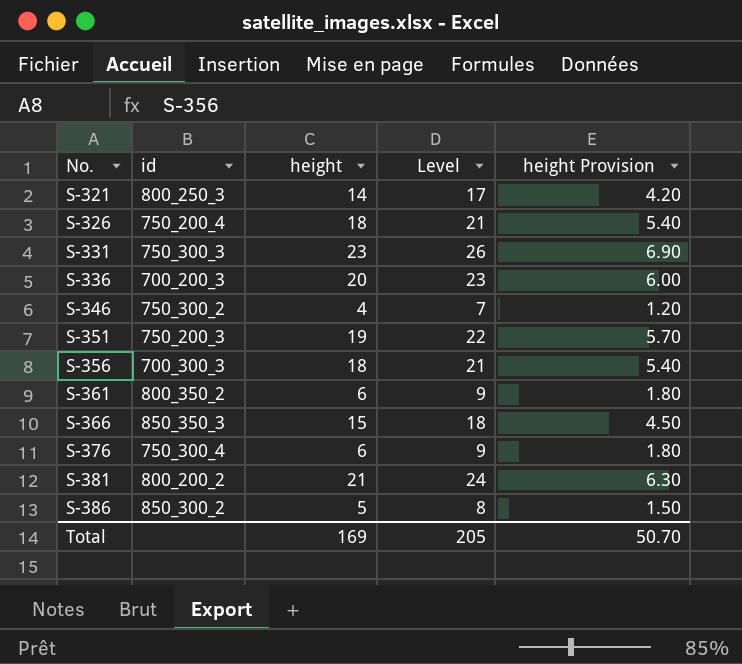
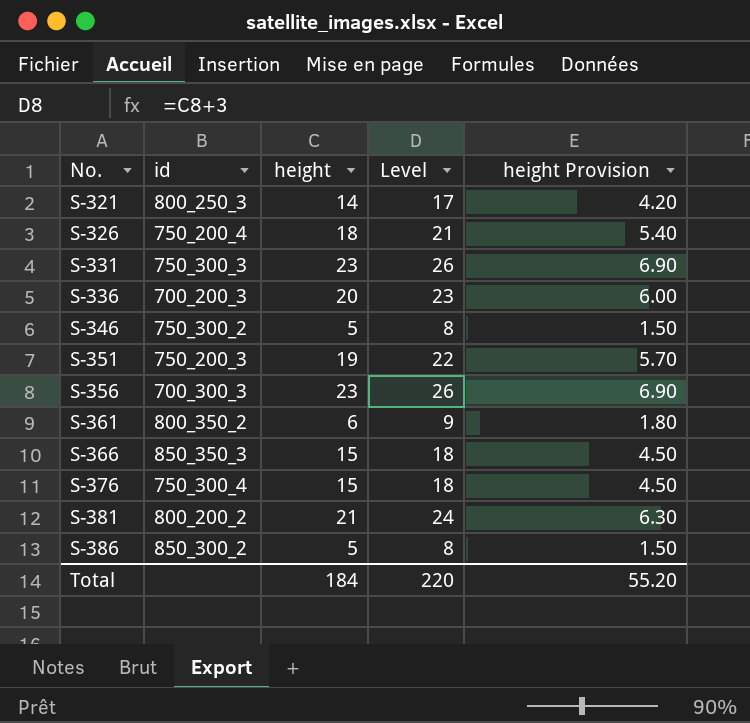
S-346 | height: 4 -> 5
S-346 | Level: 7 -> 8
S-346 | height Provision: 1.20 -> 1.50
S-356 | height: 18 -> 23
S-356 | Level: 21 -> 26
S-356 | height Provision: 5.40 -> 6.90
S-376 | height: 6 -> 15
S-376 | Level: 9 -> 18
S-376 | height Provision: 1.80 -> 4.50
Total | height: 169 -> 184
Total | Level: 205 -> 220
Total | height Provision: 50.70 -> 55.20

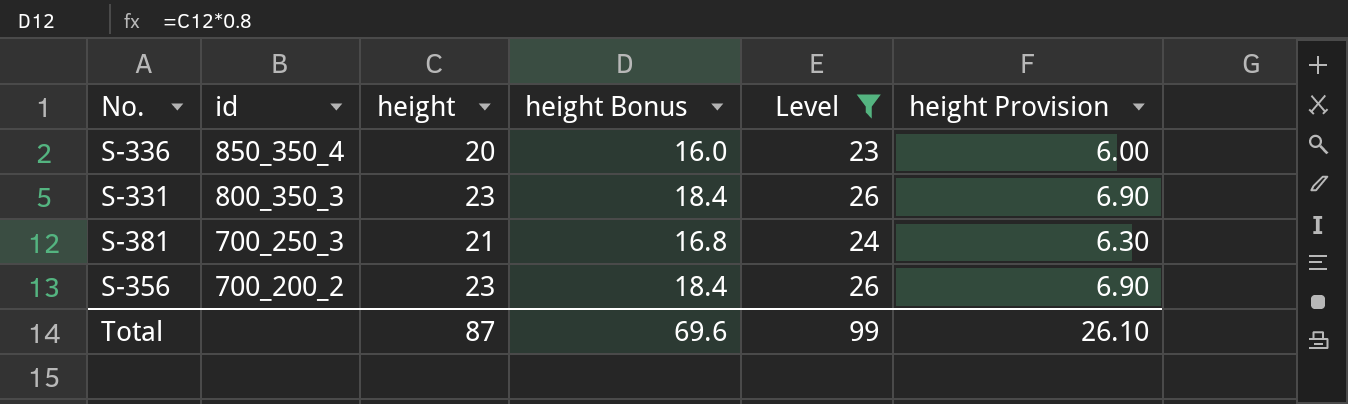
filter: none -> Level >= 23
row order: No. ascending -> id descending
column height Bonus | formula: none -> [height] * 0.8
S-336 | id: 700_200_3 -> 850_350_4
S-331 | id: 750_300_3 -> 800_350_3
S-381 | id: 800_200_2 -> 700_250_3
S-356 | id: 700_300_3 -> 700_200_2
Total | height: 184 -> 87
Total | Level: 220 -> 99
Total | height Provision: 55.20 -> 26.10

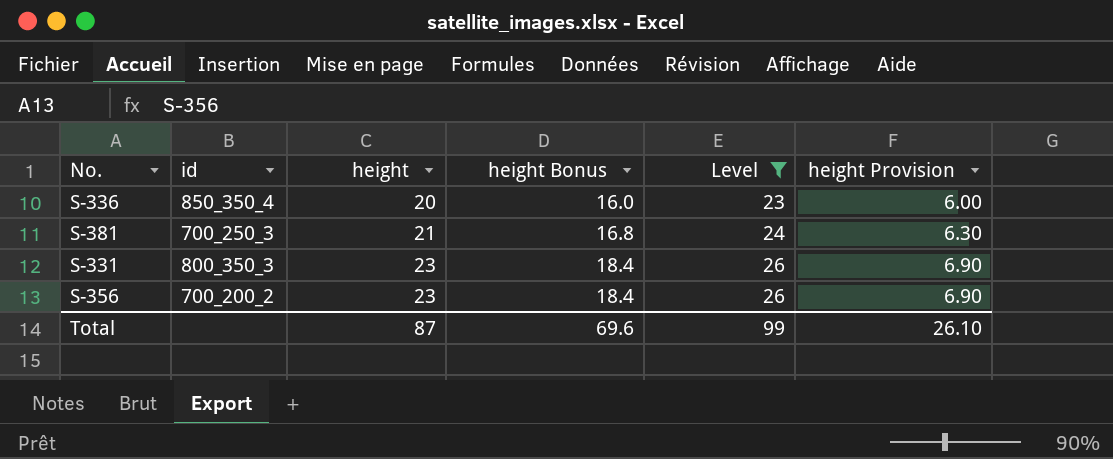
row order: id descending -> height ascending

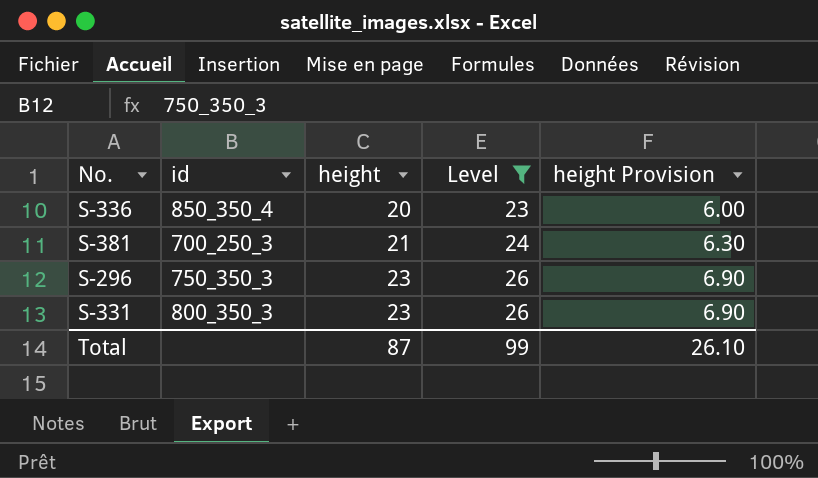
column height Bonus | formula: [height] * 0.8 -> none
row S-356: 700_200_2 | 23 | 18.4 | 26 | 6.90 -> none
row S-296: none -> 750_350_3 | 23 | 26 | 6.90

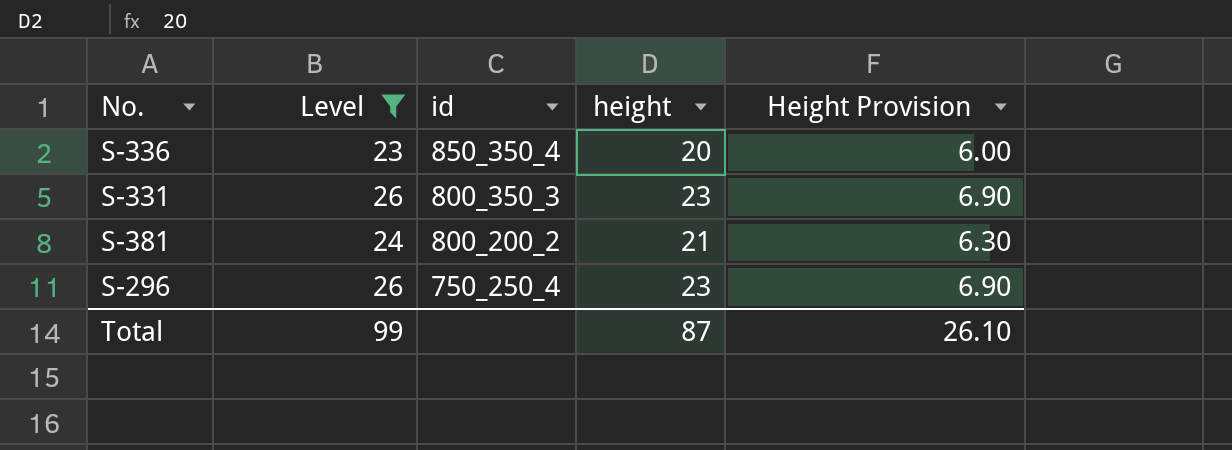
row order: height ascending -> id descending
column Level | position: 4 -> 2
column name: height Provision -> Height Provision
S-381 | id: 700_250_3 -> 800_200_2
S-296 | id: 750_350_3 -> 750_250_4

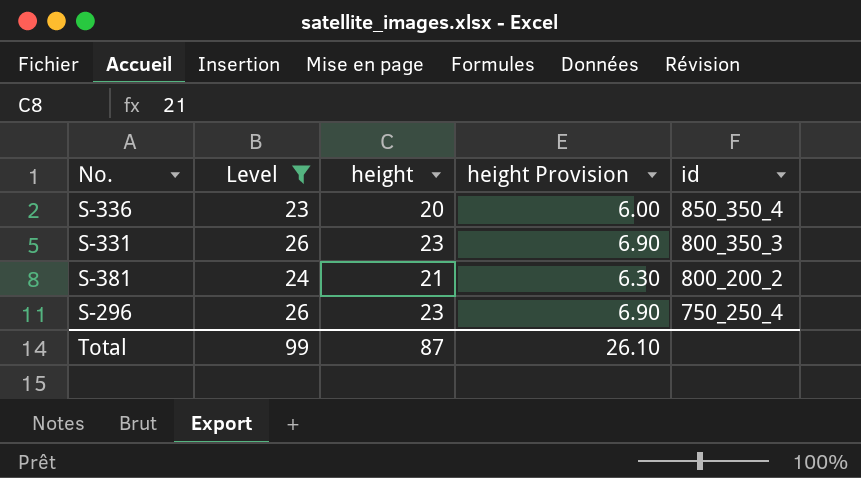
column name: Height Provision -> height Provision
column id | position: 3 -> 5

